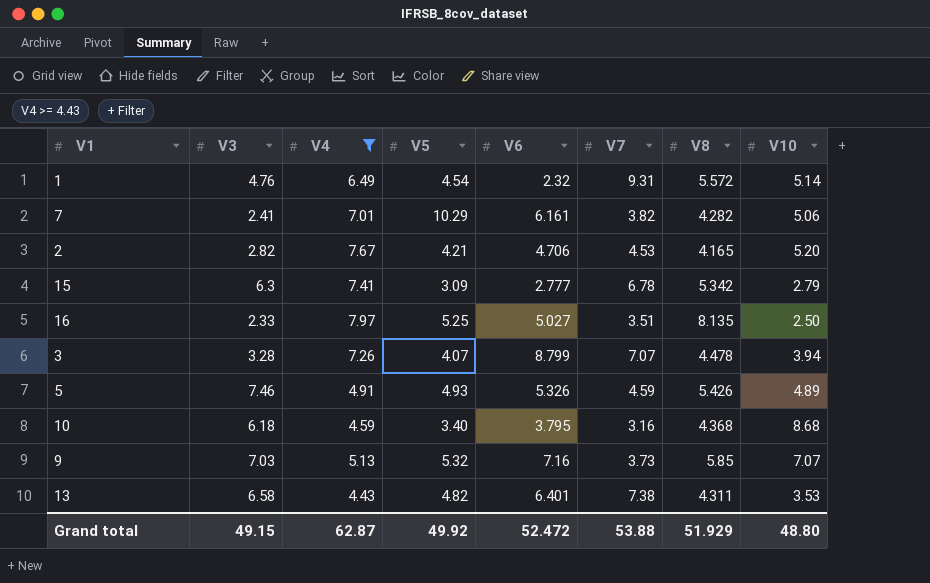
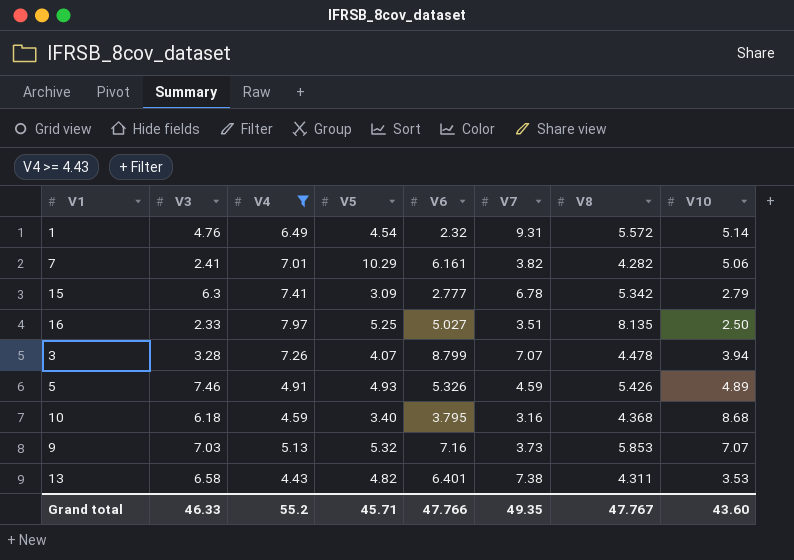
row 2: 2.82 | 7.67 | 4.21 | 4.706 | 4.53 | 4.165 | 5.20 -> none
9 | V8: 5.85 -> 5.853
Grand total | V3: 49.15 -> 46.33
Grand total | V4: 62.87 -> 55.2
Grand total | V5: 49.92 -> 45.71
Grand total | V6: 52.472 -> 47.766
Grand total | V7: 53.88 -> 49.35
Grand total | V8: 51.929 -> 47.767
Grand total | V10: 48.80 -> 43.60

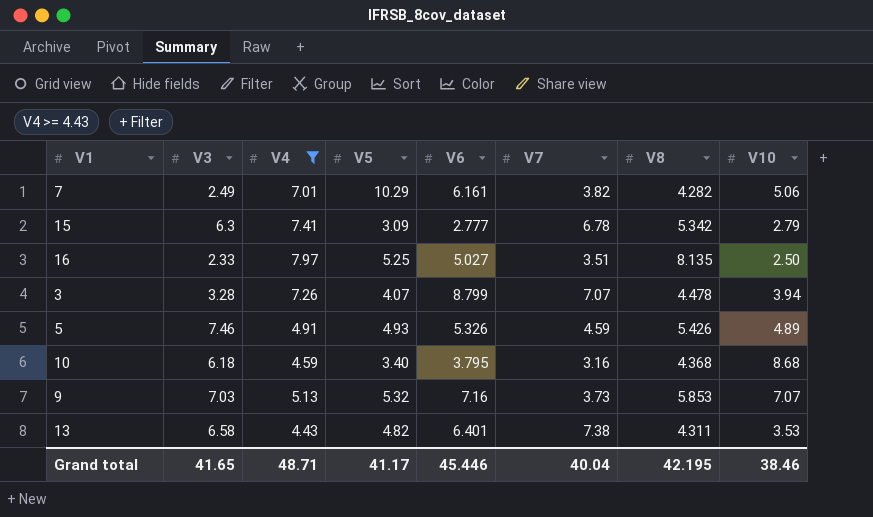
row 1: 4.76 | 6.49 | 4.54 | 2.32 | 9.31 | 5.572 | 5.14 -> none
7 | V3: 2.41 -> 2.49
Grand total | V3: 46.33 -> 41.65
Grand total | V4: 55.2 -> 48.71
Grand total | V5: 45.71 -> 41.17
Grand total | V6: 47.766 -> 45.446
Grand total | V7: 49.35 -> 40.04
Grand total | V8: 47.767 -> 42.195
Grand total | V10: 43.60 -> 38.46

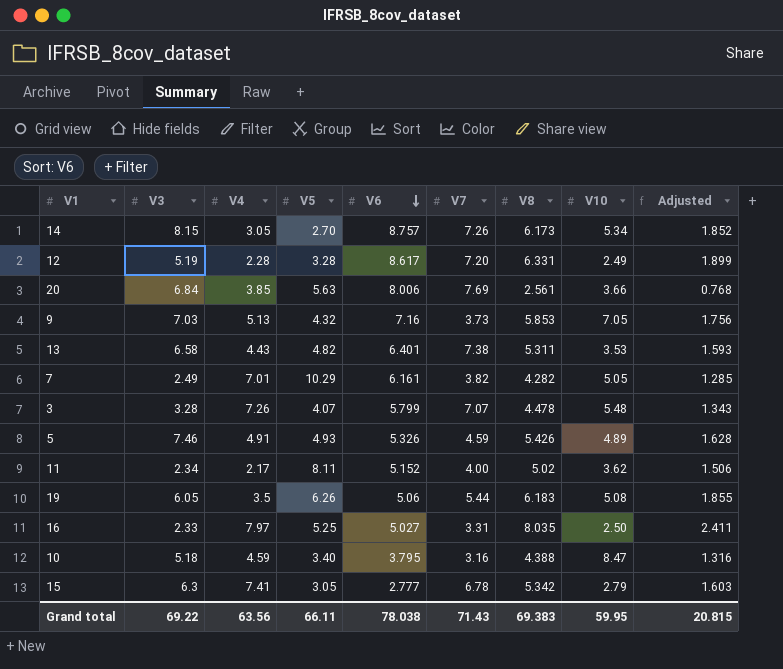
filter: V4 >= 4.43 -> none
row order: none -> V6 descending
column Adjusted | formula: none -> [V8] * 0.3
9 | V5: 5.32 -> 4.32
9 | V10: 7.07 -> 7.05
13 | V8: 4.311 -> 5.311
7 | V10: 5.06 -> 5.05
3 | V6: 8.799 -> 5.799
3 | V10: 3.94 -> 5.48
16 | V7: 3.51 -> 3.31
16 | V8: 8.135 -> 8.035
10 | V3: 6.18 -> 5.18
10 | V8: 4.368 -> 4.388
10 | V10: 8.68 -> 8.47
15 | V5: 3.09 -> 3.05
Grand total | V3: 41.65 -> 69.22
Grand total | V4: 48.71 -> 63.56
Grand total | V5: 41.17 -> 66.11
Grand total | V6: 45.446 -> 78.038
Grand total | V7: 40.04 -> 71.43
Grand total | V8: 42.195 -> 69.383
Grand total | V10: 38.46 -> 59.95

